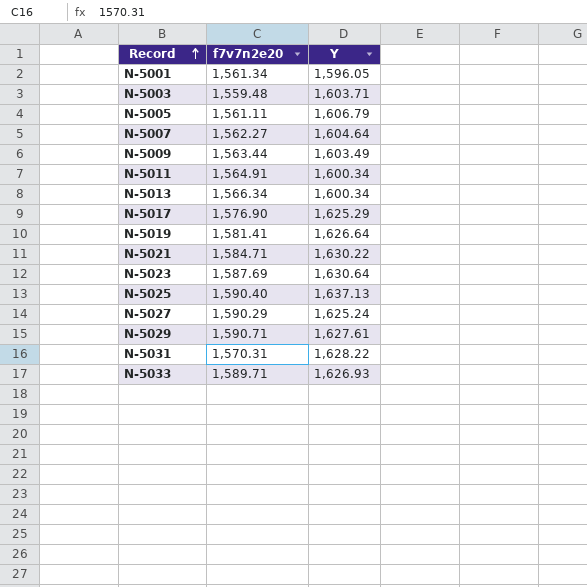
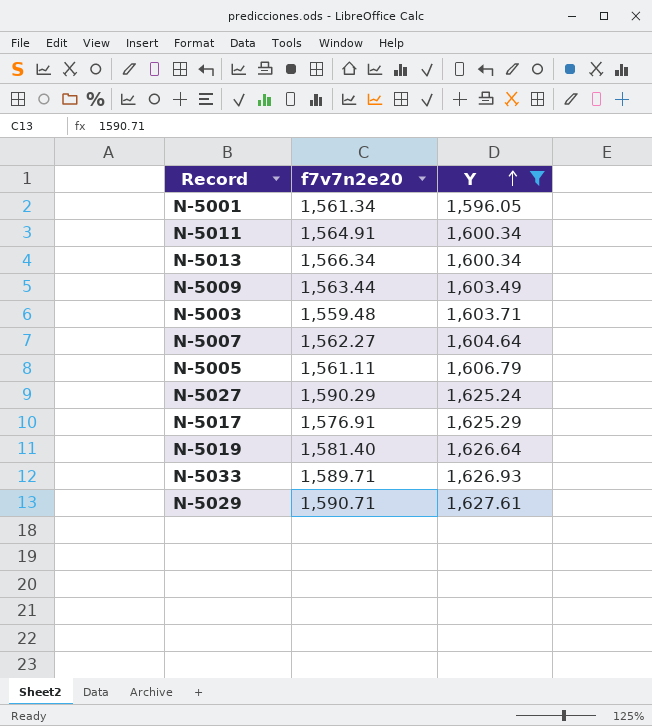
filter: none -> Y <= 1,627.61
row order: Record ascending -> Y ascending
N-5017 | f7v7n2e20: 1,576.90 -> 1,576.91
N-5019 | f7v7n2e20: 1,581.41 -> 1,581.40

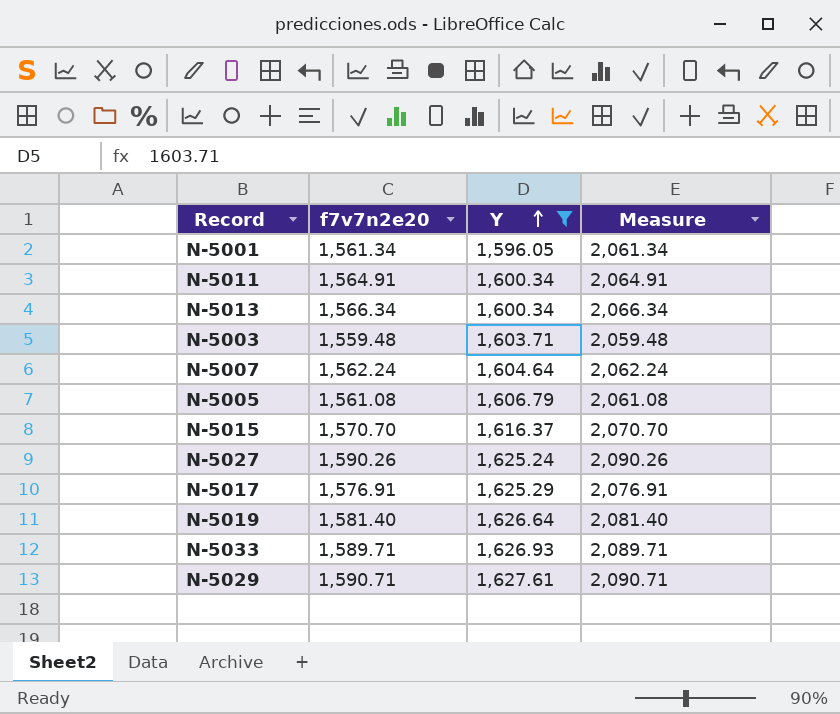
column Measure | formula: none -> [f7v7n2e20] + 500
row N-5009: 1,563.44 | 1,603.49 -> none
N-5007 | f7v7n2e20: 1,562.27 -> 1,562.24
N-5005 | f7v7n2e20: 1,561.11 -> 1,561.08
row N-5015: none -> 1,570.70 | 1,616.37 | 2,070.70
N-5027 | f7v7n2e20: 1,590.29 -> 1,590.26

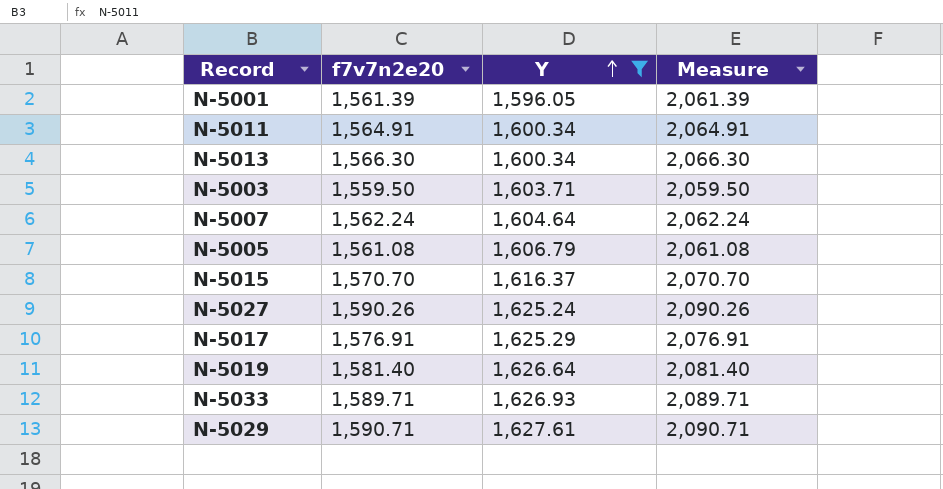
N-5001 | f7v7n2e20: 1,561.34 -> 1,561.39
N-5001 | Measure: 2,061.34 -> 2,061.39
N-5013 | f7v7n2e20: 1,566.34 -> 1,566.30
N-5013 | Measure: 2,066.34 -> 2,066.30
N-5003 | f7v7n2e20: 1,559.48 -> 1,559.50
N-5003 | Measure: 2,059.48 -> 2,059.50

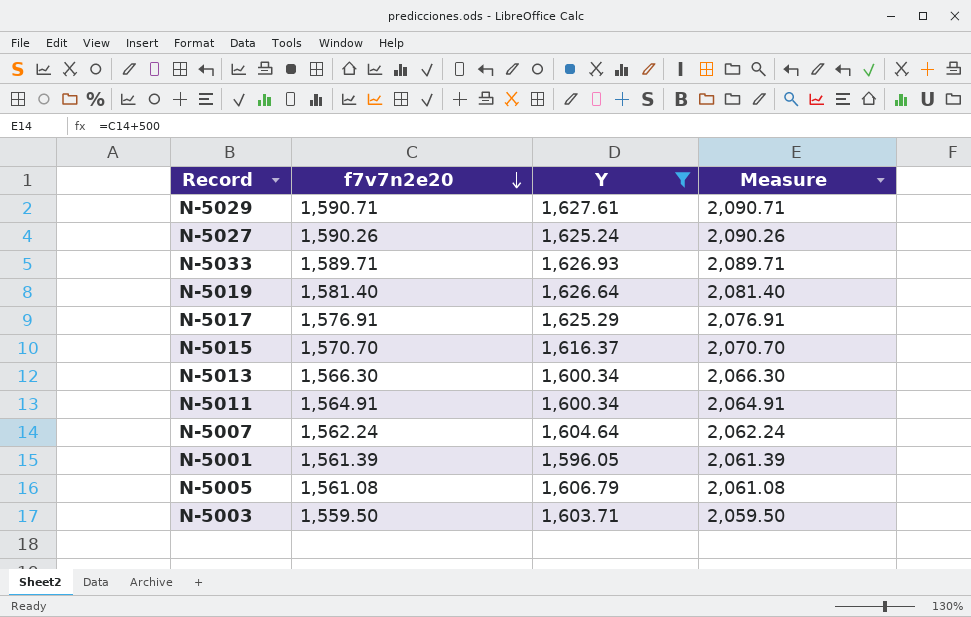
row order: Y ascending -> f7v7n2e20 descending

